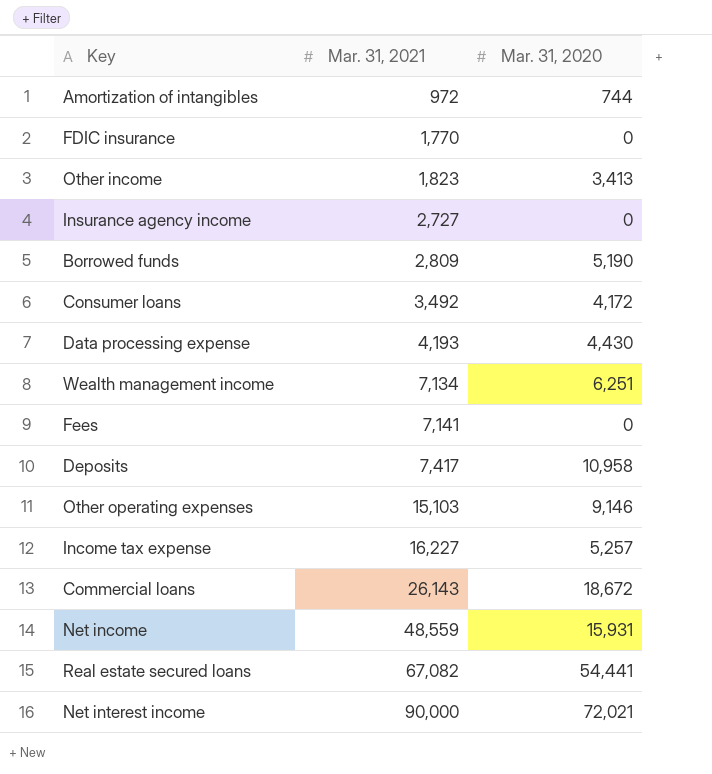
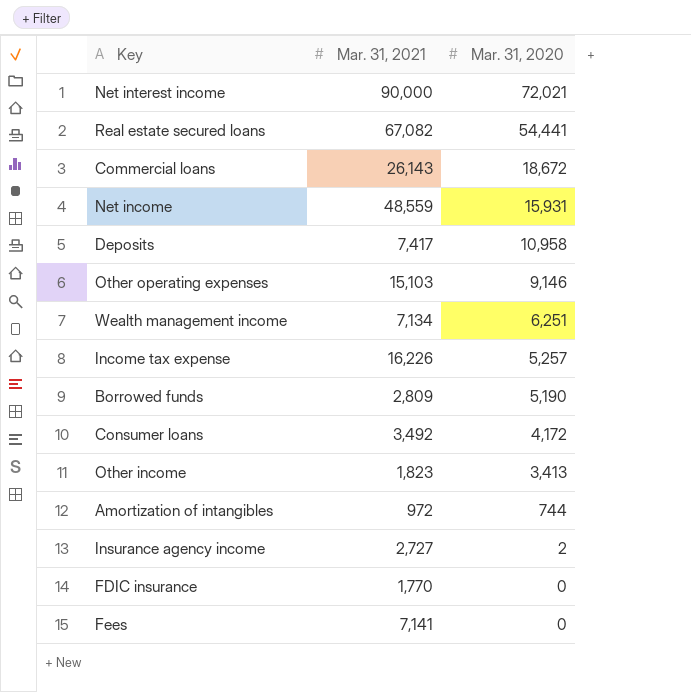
row order: Mar. 31, 2021 ascending -> Mar. 31, 2020 descending
row Data processing expense: 4,193 | 4,430 -> none
Income tax expense | Mar. 31, 2021: 16,227 -> 16,226
Insurance agency income | Mar. 31, 2020: 0 -> 2

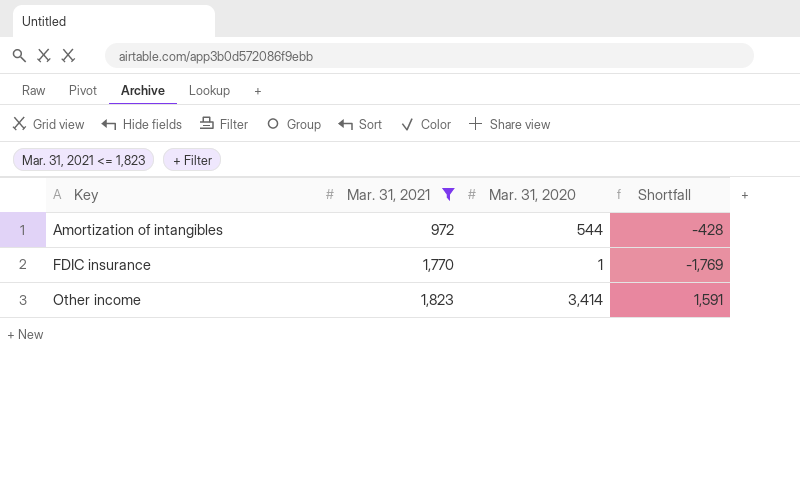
filter: none -> Mar. 31, 2021 <= 1,823
row order: Mar. 31, 2020 descending -> Key ascending
column Shortfall | formula: none -> [Mar. 31, 2020] - [Mar. 31, 2021]
Amortization of intangibles | Mar. 31, 2020: 744 -> 544
FDIC insurance | Mar. 31, 2020: 0 -> 1
Other income | Mar. 31, 2020: 3,413 -> 3,414

